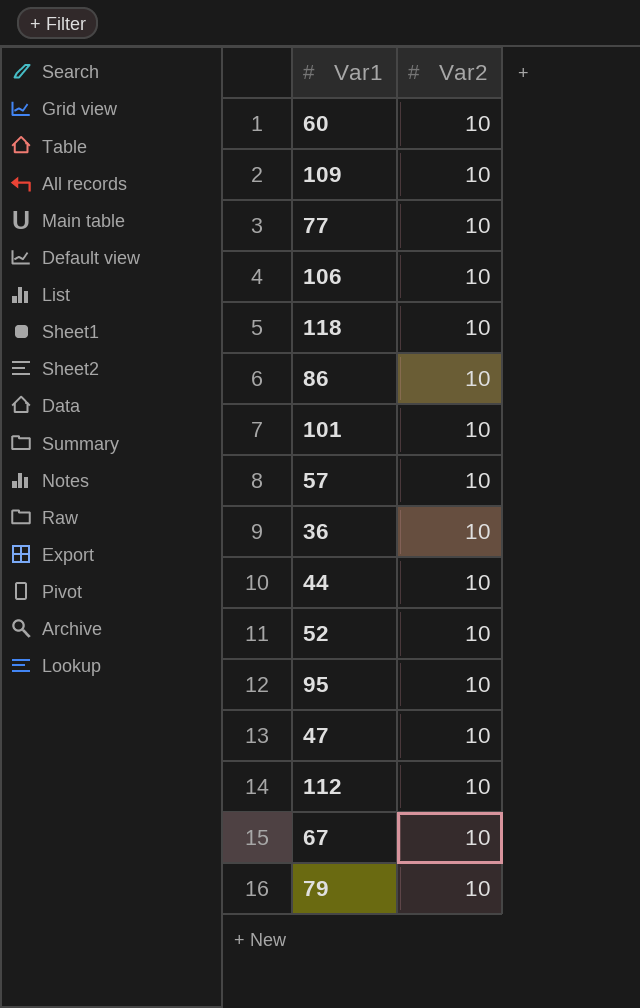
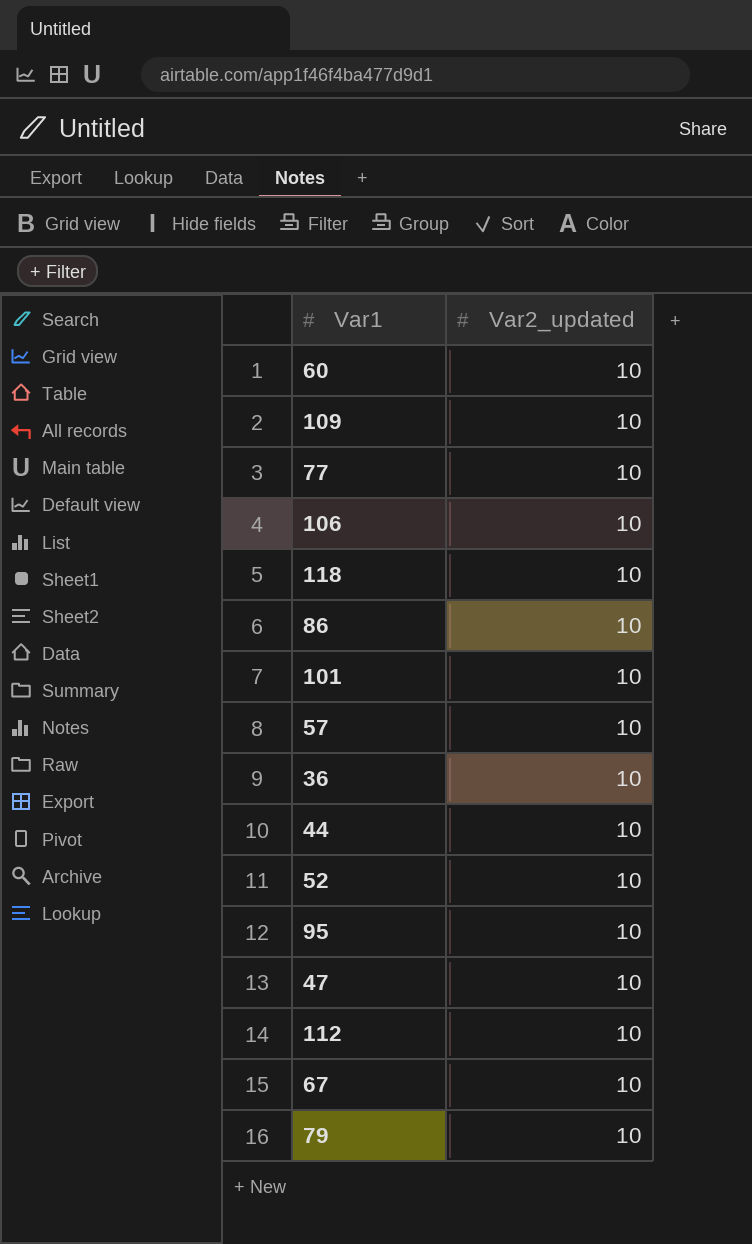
column name: Var2 -> Var2_updated

